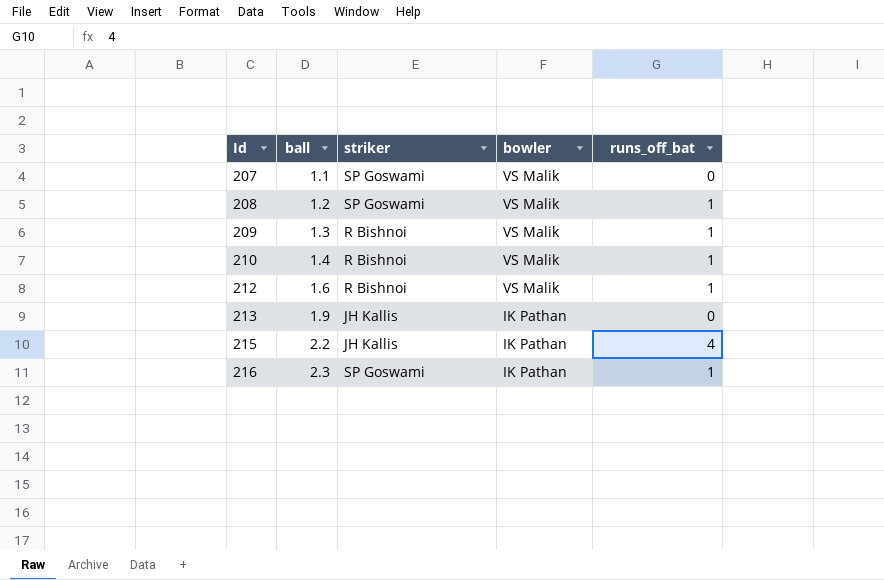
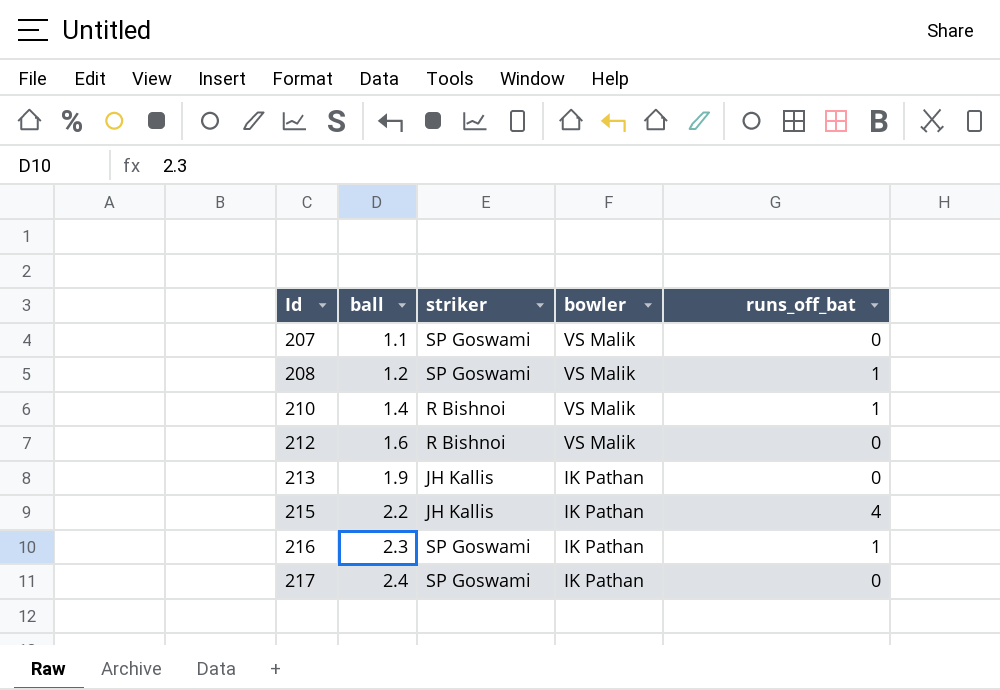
row 209: 1.3 | R Bishnoi | VS Malik | 1 -> none
212 | runs_off_bat: 1 -> 0
row 217: none -> 2.4 | SP Goswami | IK Pathan | 0

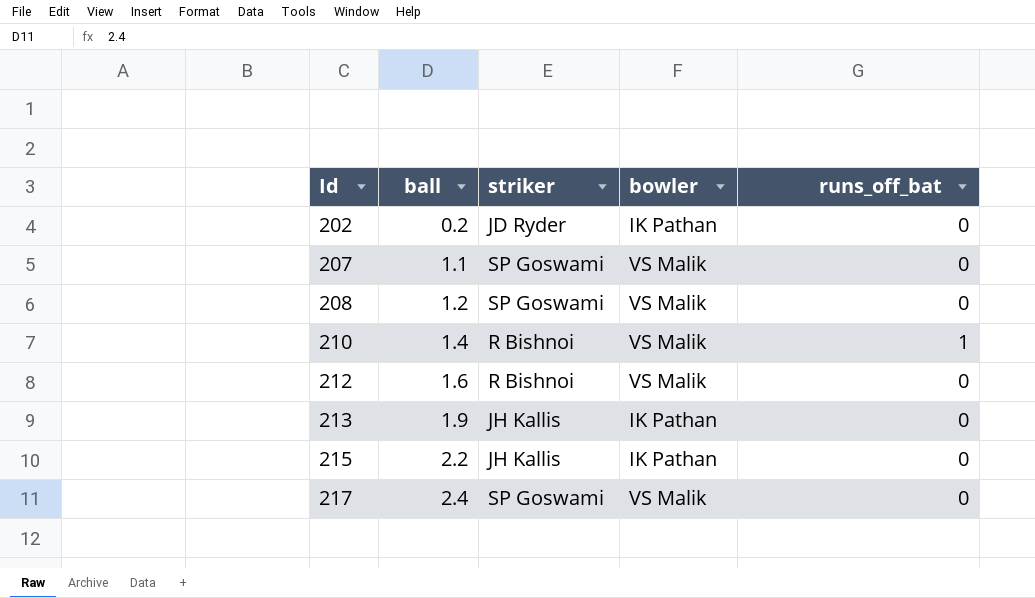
row 216: 2.3 | SP Goswami | IK Pathan | 1 -> none
row 202: none -> 0.2 | JD Ryder | IK Pathan | 0
208 | runs_off_bat: 1 -> 0
215 | runs_off_bat: 4 -> 0
217 | bowler: IK Pathan -> VS Malik

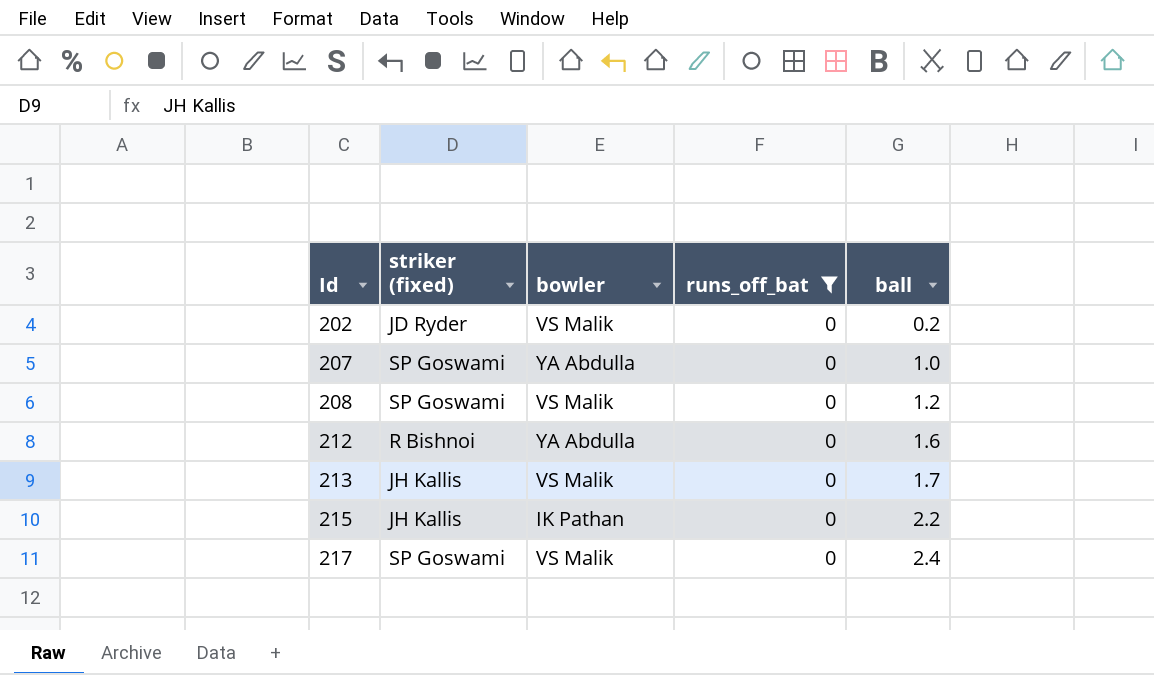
filter: none -> runs_off_bat = 0
column name: striker -> striker (fixed)
column ball | position: 2 -> 5
202 | bowler: IK Pathan -> VS Malik
207 | bowler: VS Malik -> YA Abdulla
207 | ball: 1.1 -> 1.0
212 | bowler: VS Malik -> YA Abdulla
213 | bowler: IK Pathan -> VS Malik
213 | ball: 1.9 -> 1.7

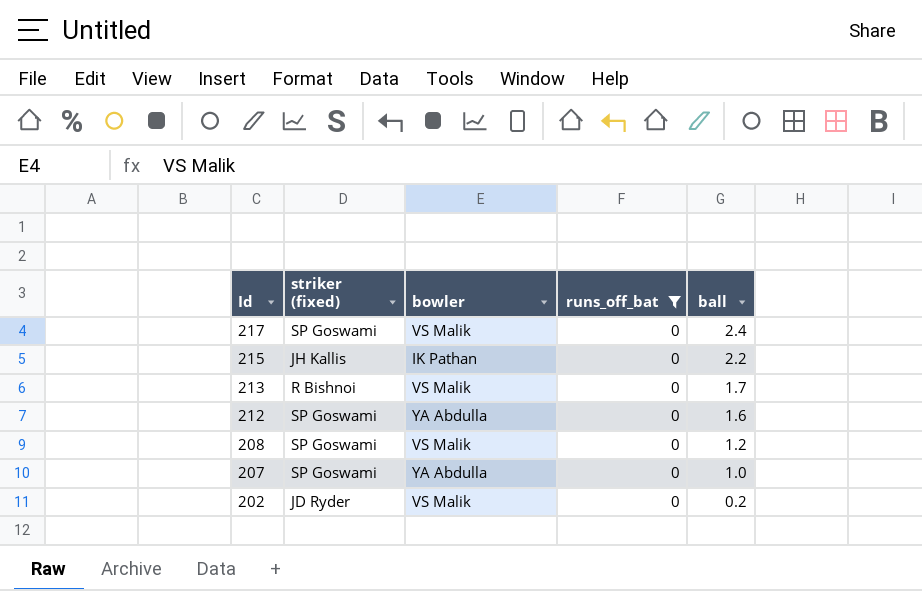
row order: Id ascending -> Id descending
213 | striker (fixed): JH Kallis -> R Bishnoi
212 | striker (fixed): R Bishnoi -> SP Goswami

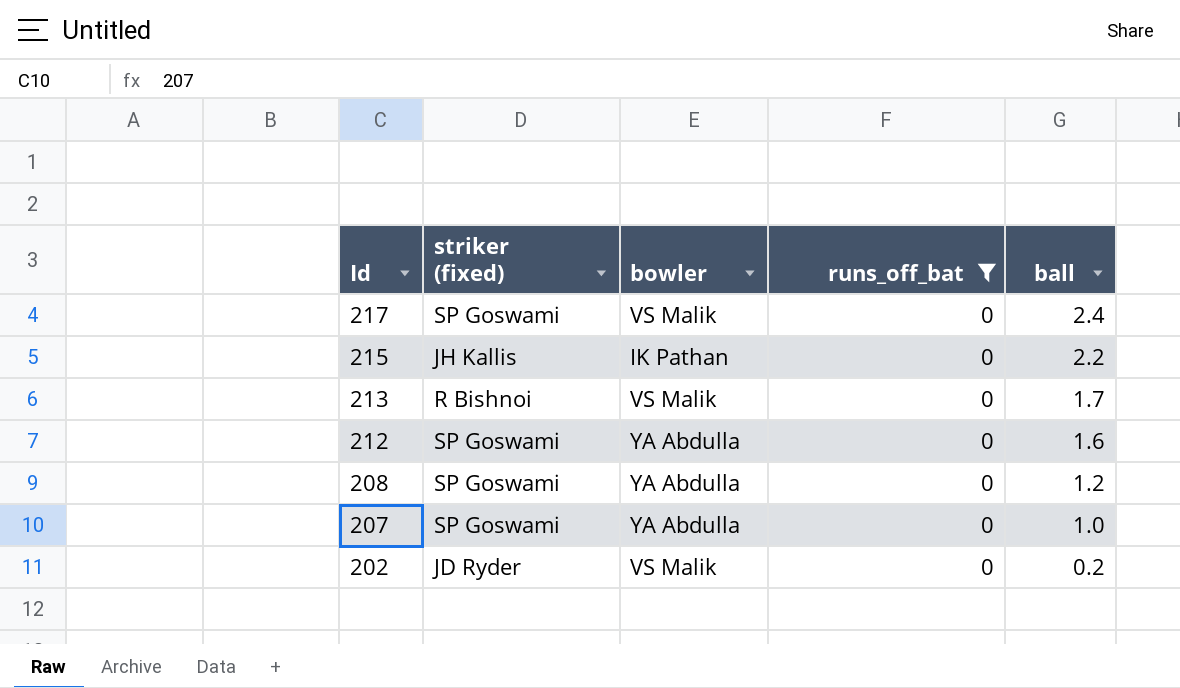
208 | bowler: VS Malik -> YA Abdulla

